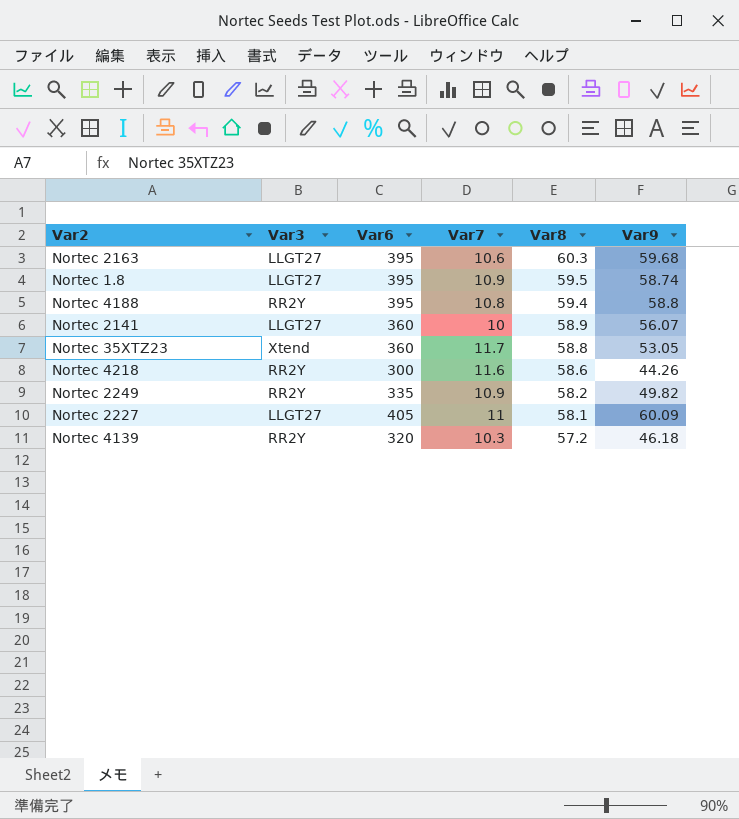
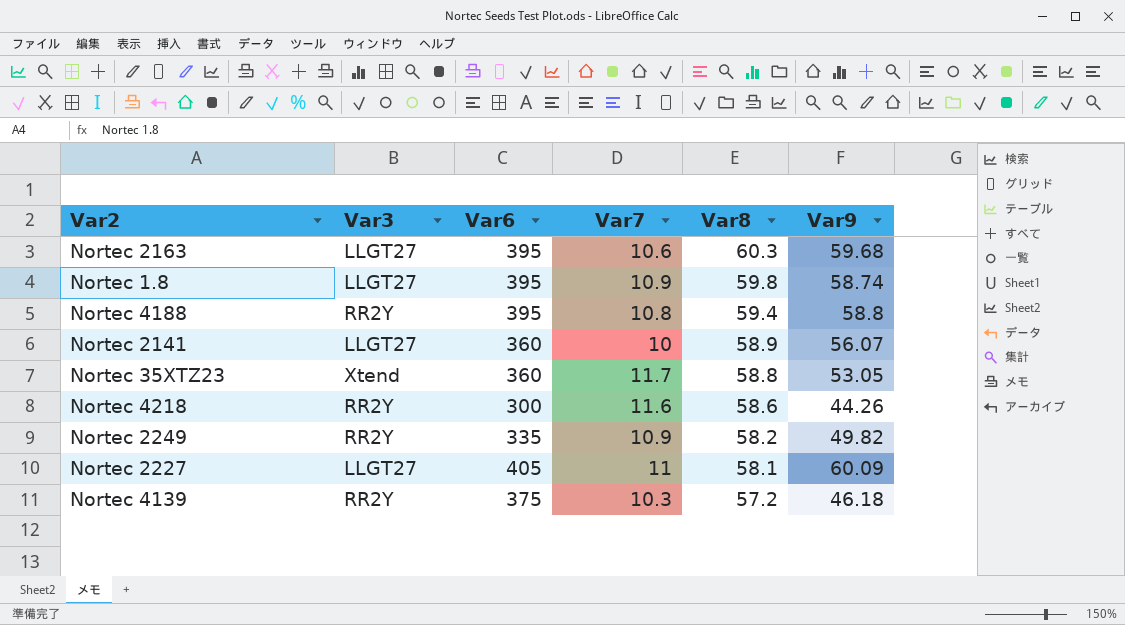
Nortec 1.8 | Var8: 59.5 -> 59.8
Nortec 4139 | Var6: 320 -> 375

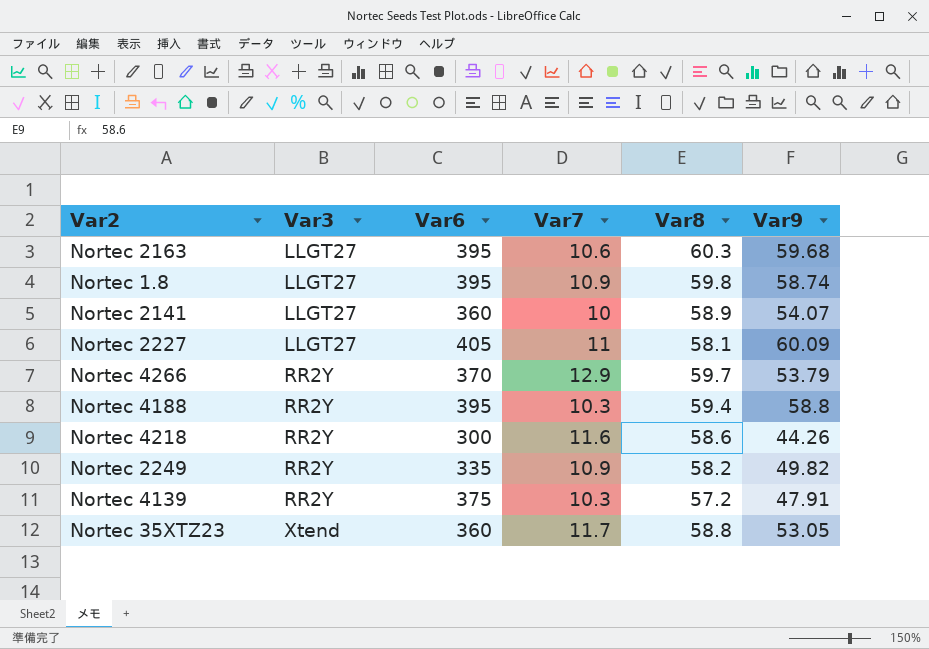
row order: Var8 descending -> Var3 ascending
Nortec 2141 | Var9: 56.07 -> 54.07
row Nortec 4266: none -> RR2Y | 370 | 12.9 | 59.7 | 53.79
Nortec 4188 | Var7: 10.8 -> 10.3
Nortec 4139 | Var9: 46.18 -> 47.91

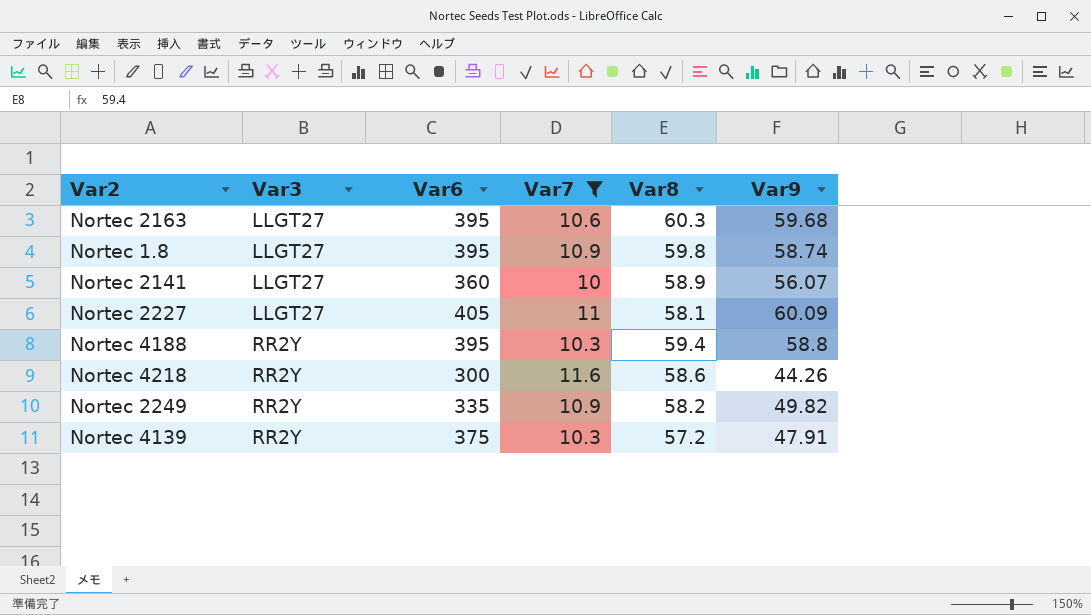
filter: none -> Var7 <= 11.6
Nortec 2141 | Var9: 54.07 -> 56.07

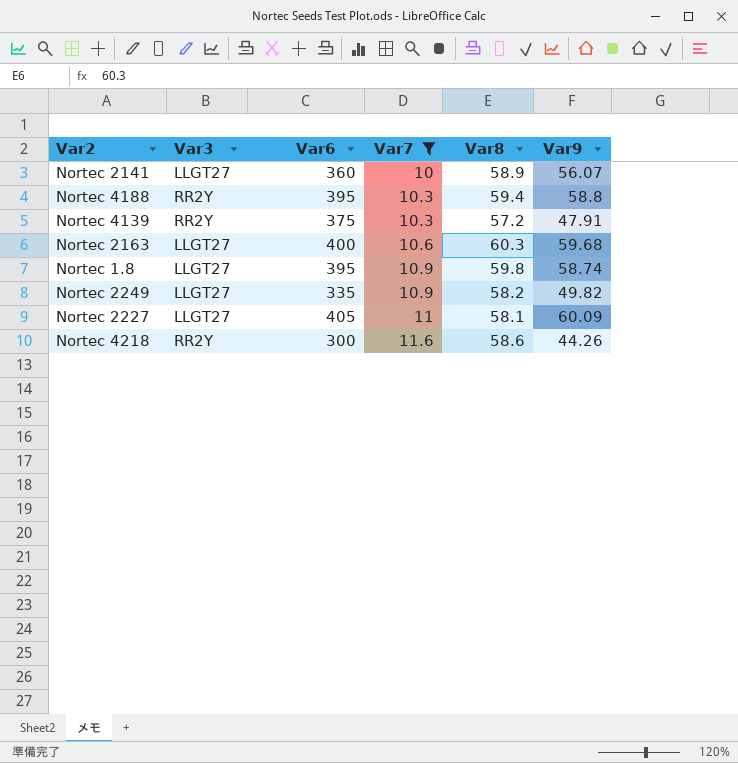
row order: Var3 ascending -> Var7 ascending
Nortec 2163 | Var6: 395 -> 400
Nortec 2249 | Var3: RR2Y -> LLGT27

